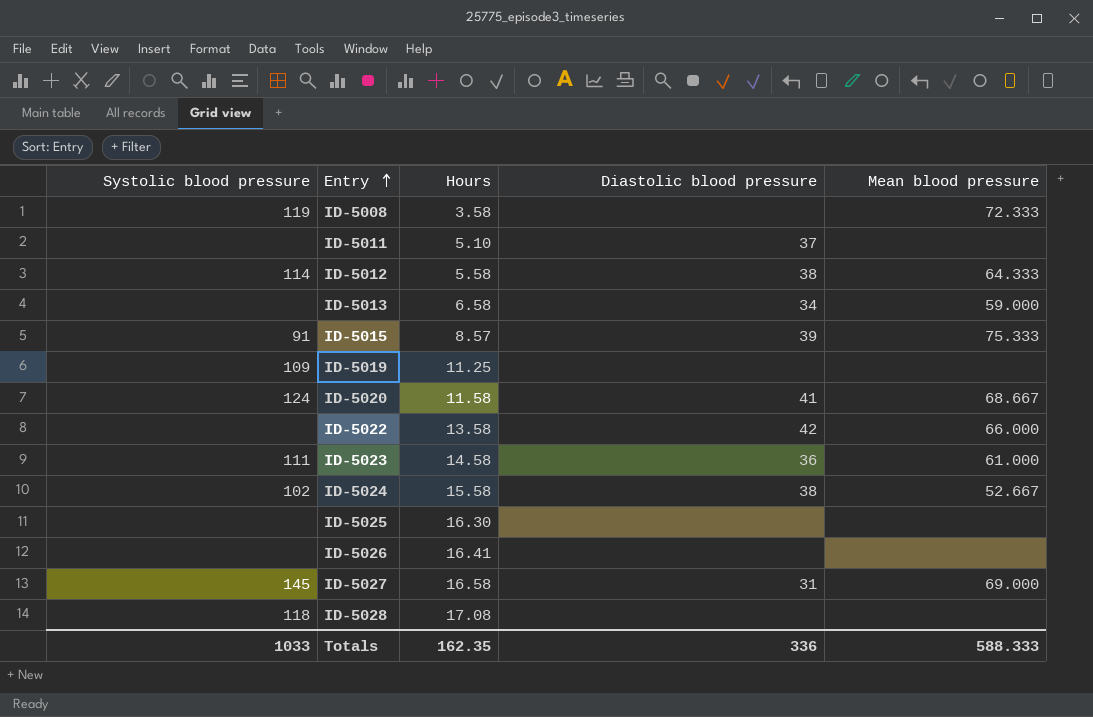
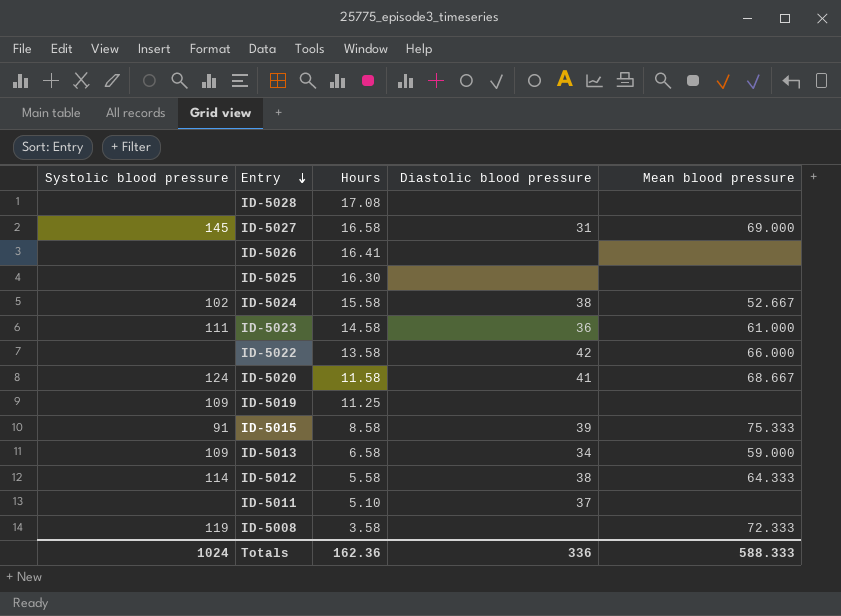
row order: Entry ascending -> Entry descending
ID-5028 | Systolic blood pressure: 118 -> none
ID-5015 | Hours: 8.57 -> 8.58
ID-5013 | Systolic blood pressure: none -> 109
Totals | Systolic blood pressure: 1033 -> 1024
Totals | Hours: 162.35 -> 162.36

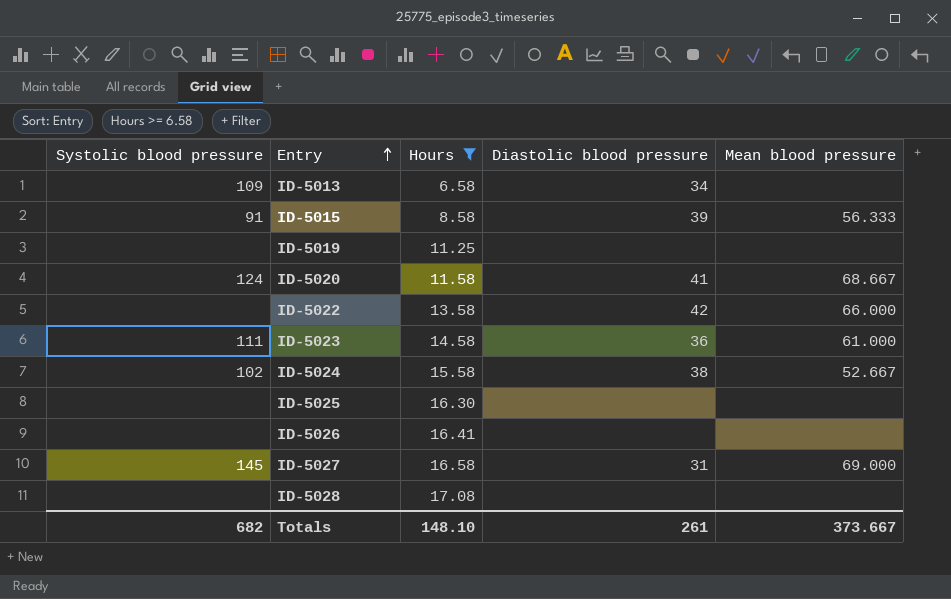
filter: none -> Hours >= 6.58
row order: Entry descending -> Entry ascending
ID-5013 | Mean blood pressure: 59.000 -> none
ID-5015 | Mean blood pressure: 75.333 -> 56.333
ID-5019 | Systolic blood pressure: 109 -> none
Totals | Systolic blood pressure: 1024 -> 682
Totals | Hours: 162.36 -> 148.10
Totals | Diastolic blood pressure: 336 -> 261
Totals | Mean blood pressure: 588.333 -> 373.667

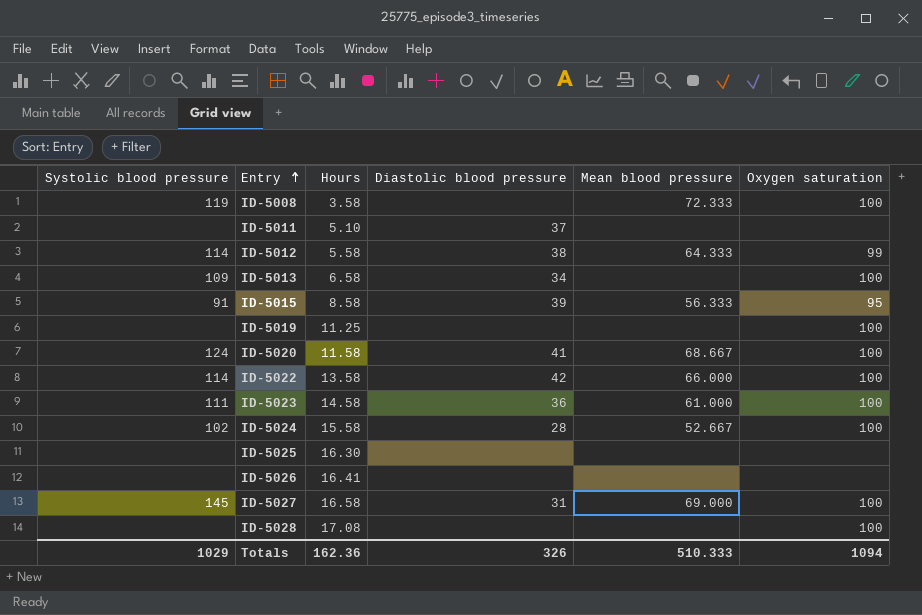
filter: Hours >= 6.58 -> none
column Oxygen saturation | position: none -> 6
ID-5022 | Systolic blood pressure: none -> 114
ID-5024 | Diastolic blood pressure: 38 -> 28
Totals | Systolic blood pressure: 682 -> 1029
Totals | Hours: 148.10 -> 162.36
Totals | Diastolic blood pressure: 261 -> 326
Totals | Mean blood pressure: 373.667 -> 510.333

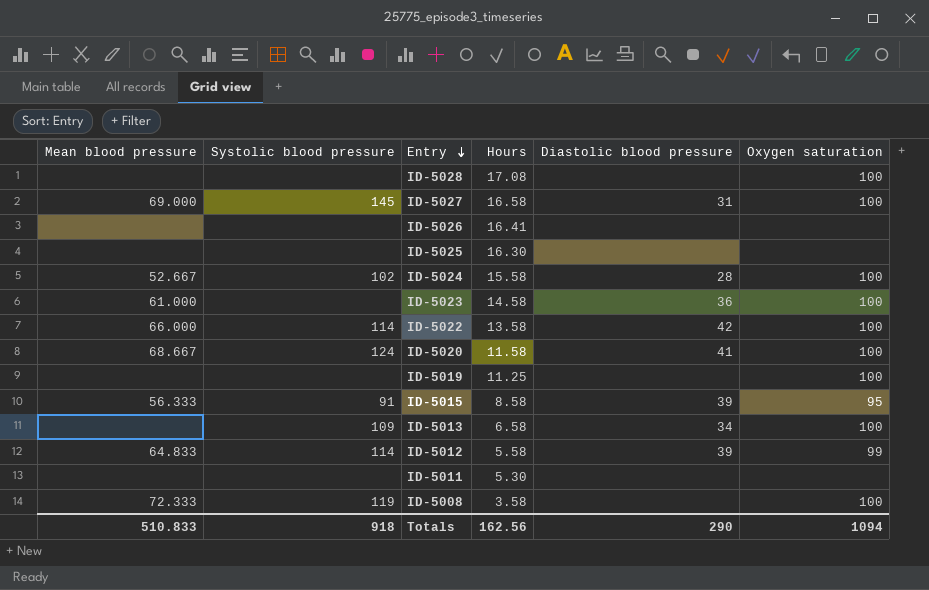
row order: Entry ascending -> Entry descending
column Mean blood pressure | position: 5 -> 1
ID-5023 | Systolic blood pressure: 111 -> none
ID-5012 | Mean blood pressure: 64.333 -> 64.833
ID-5012 | Diastolic blood pressure: 38 -> 39
ID-5011 | Hours: 5.10 -> 5.30
ID-5011 | Diastolic blood pressure: 37 -> none
Totals | Mean blood pressure: 510.333 -> 510.833
Totals | Systolic blood pressure: 1029 -> 918
Totals | Hours: 162.36 -> 162.56
Totals | Diastolic blood pressure: 326 -> 290

